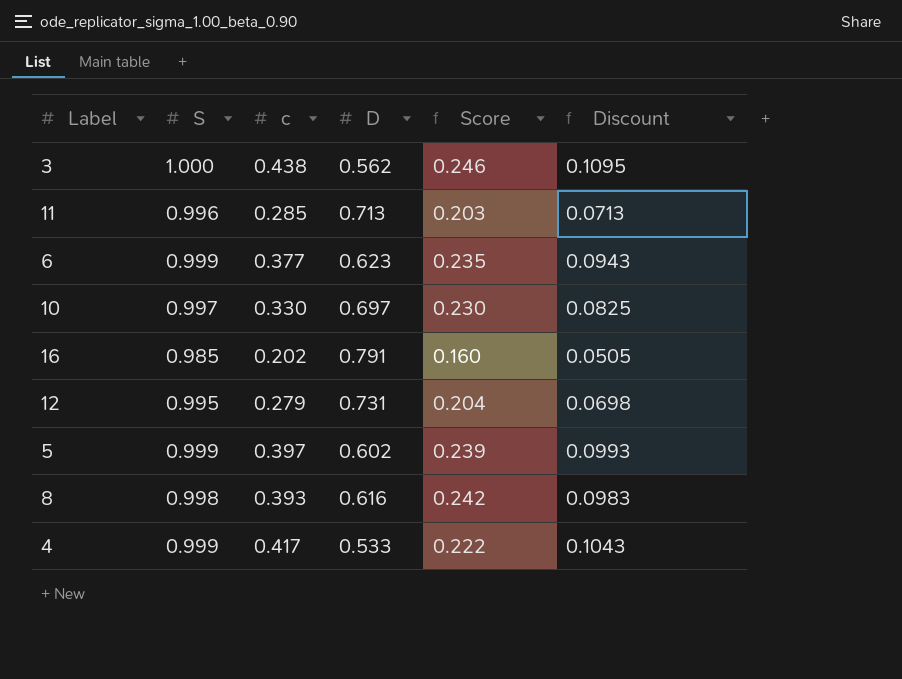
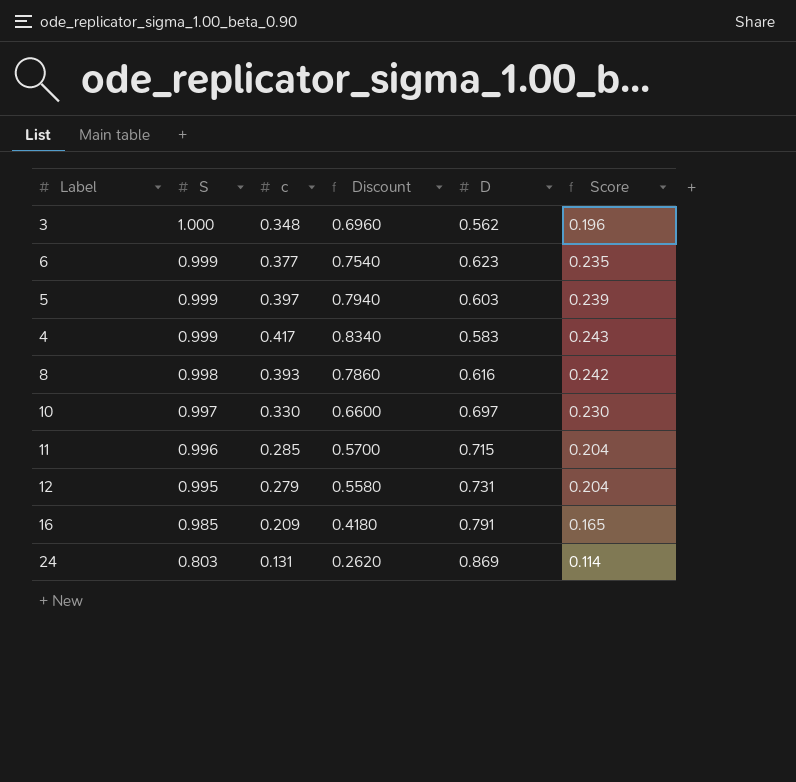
row order: none -> S descending
column Discount | formula: [c] * 0.25 -> [c] * 2
column Discount | position: 6 -> 4
3 | c: 0.438 -> 0.348
3 | Score: 0.246 -> 0.196
5 | D: 0.602 -> 0.603
4 | D: 0.533 -> 0.583
4 | Score: 0.222 -> 0.243
11 | D: 0.713 -> 0.715
11 | Score: 0.203 -> 0.204
16 | c: 0.202 -> 0.209
16 | Score: 0.160 -> 0.165
row 24: none -> 0.803 | 0.131 | 0.2620 | 0.869 | 0.114

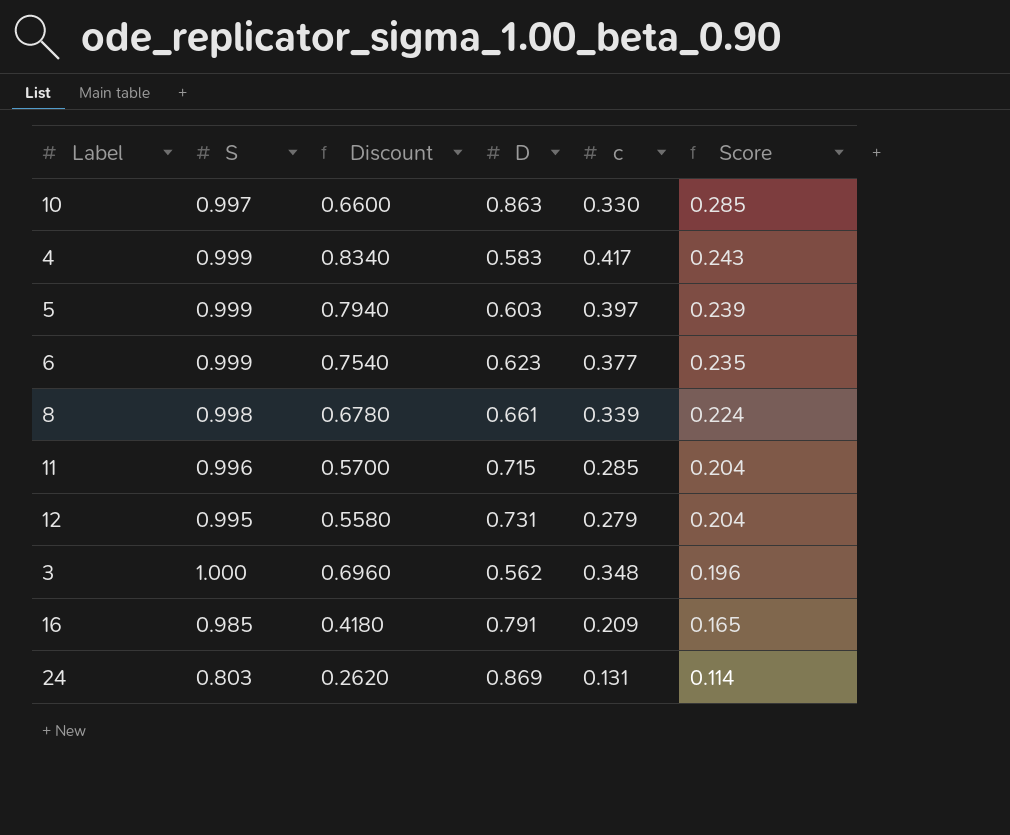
row order: S descending -> Score descending
column c | position: 3 -> 5
10 | D: 0.697 -> 0.863
10 | Score: 0.230 -> 0.285
8 | Discount: 0.7860 -> 0.6780
8 | D: 0.616 -> 0.661
8 | c: 0.393 -> 0.339
8 | Score: 0.242 -> 0.224

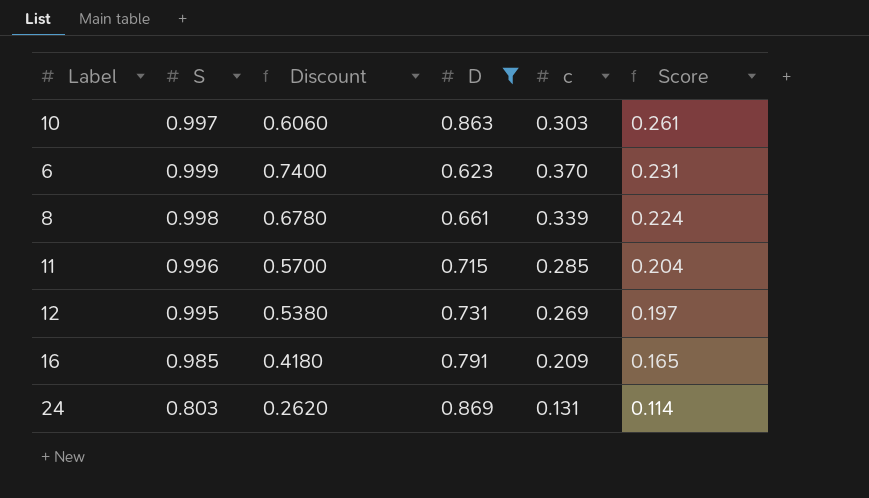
filter: none -> D >= 0.623
10 | Discount: 0.6600 -> 0.6060
10 | c: 0.330 -> 0.303
10 | Score: 0.285 -> 0.261
6 | Discount: 0.7540 -> 0.7400
6 | c: 0.377 -> 0.370
6 | Score: 0.235 -> 0.231
12 | Discount: 0.5580 -> 0.5380
12 | c: 0.279 -> 0.269
12 | Score: 0.204 -> 0.197

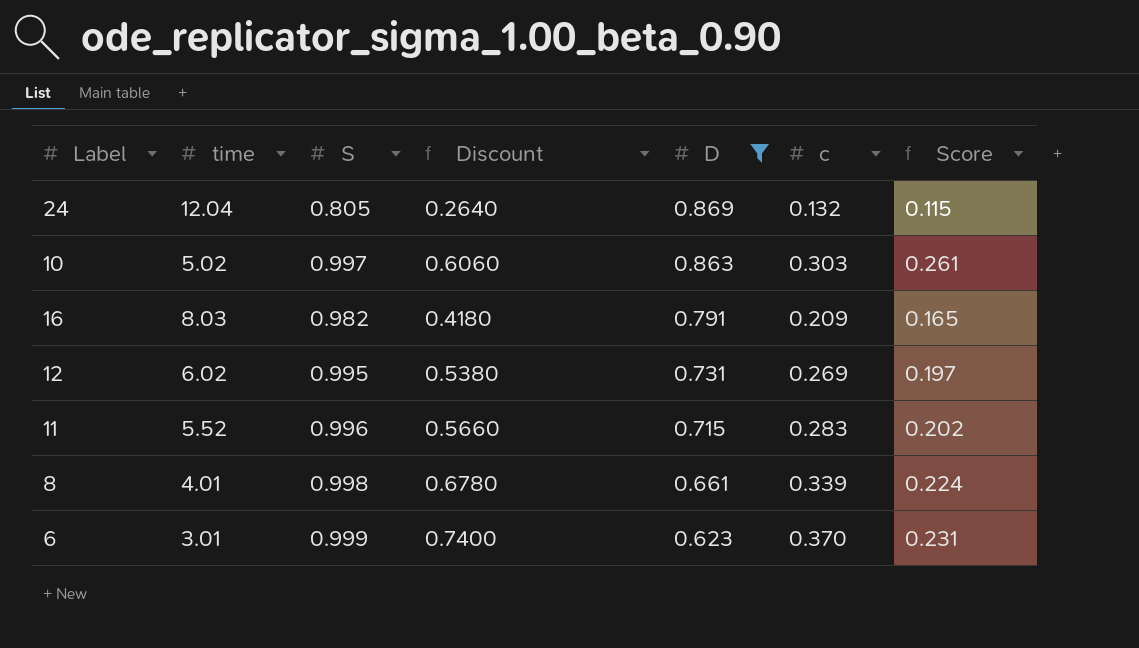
row order: Score descending -> D descending
column time | position: none -> 2
24 | S: 0.803 -> 0.805
24 | Discount: 0.2620 -> 0.2640
24 | c: 0.131 -> 0.132
24 | Score: 0.114 -> 0.115
16 | S: 0.985 -> 0.982
11 | Discount: 0.5700 -> 0.5660
11 | c: 0.285 -> 0.283
11 | Score: 0.204 -> 0.202

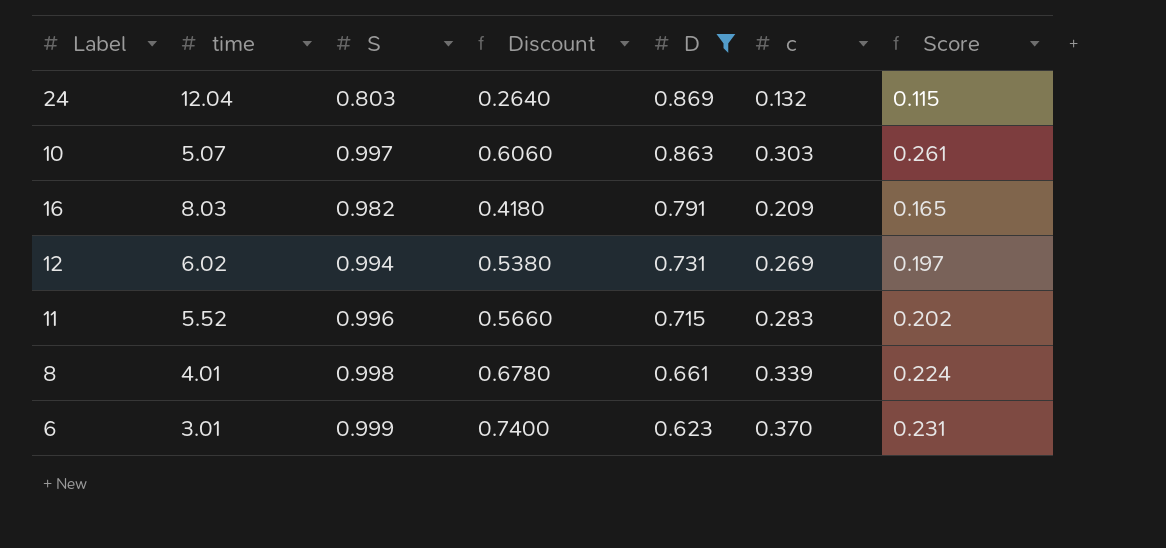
24 | S: 0.805 -> 0.803
10 | time: 5.02 -> 5.07
12 | S: 0.995 -> 0.994

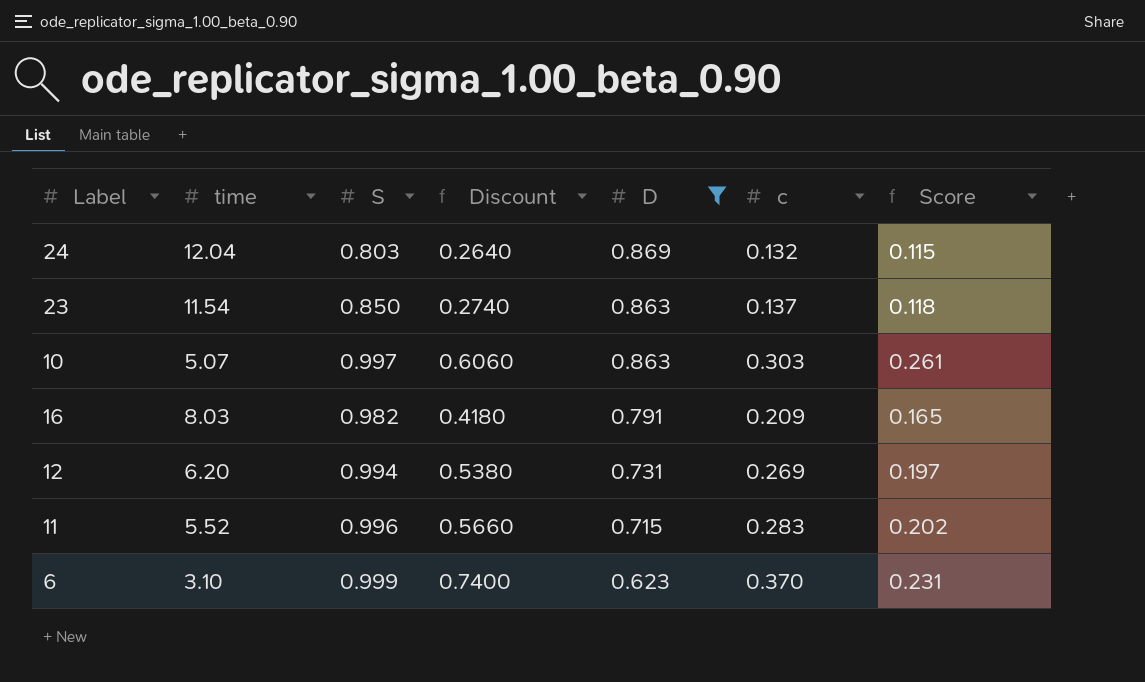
row 8: 4.01 | 0.998 | 0.6780 | 0.661 | 0.339 | 0.224 -> none
row 23: none -> 11.54 | 0.850 | 0.2740 | 0.863 | 0.137 | 0.118
12 | time: 6.02 -> 6.20
6 | time: 3.01 -> 3.10

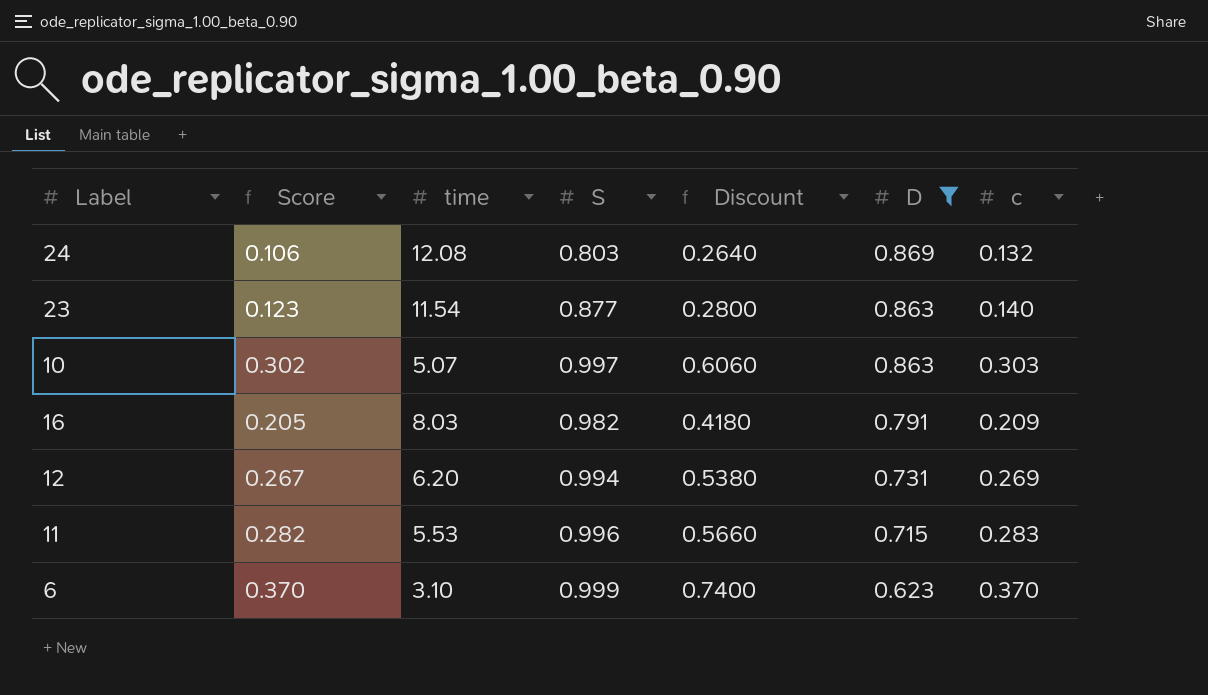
column Score | formula: [D] * [c] -> [S] * [c]
column Score | position: 7 -> 2
24 | time: 12.04 -> 12.08
23 | S: 0.850 -> 0.877
23 | Discount: 0.2740 -> 0.2800
23 | c: 0.137 -> 0.140
11 | time: 5.52 -> 5.53

